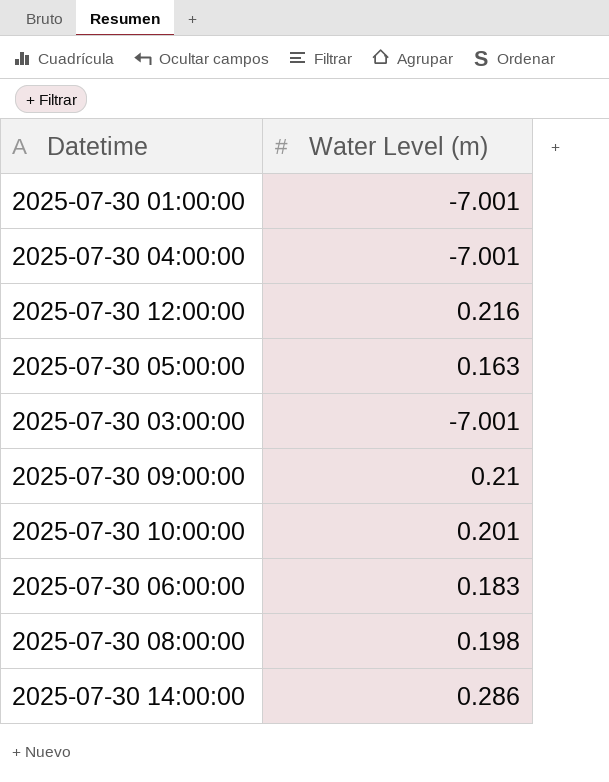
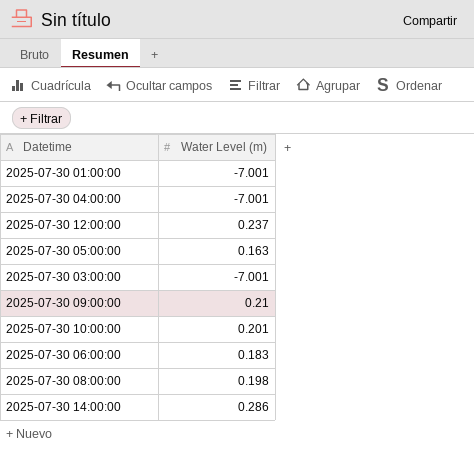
2025-07-30 12:00:00 | Water Level (m): 0.216 -> 0.237

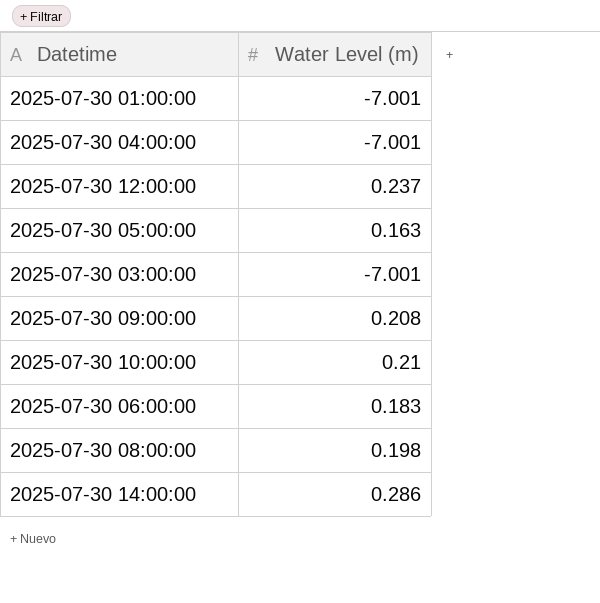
2025-07-30 09:00:00 | Water Level (m): 0.21 -> 0.208
2025-07-30 10:00:00 | Water Level (m): 0.201 -> 0.21

